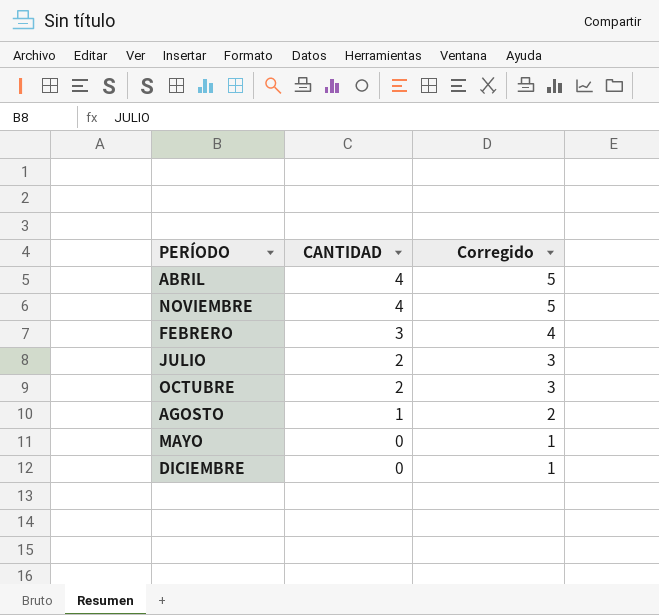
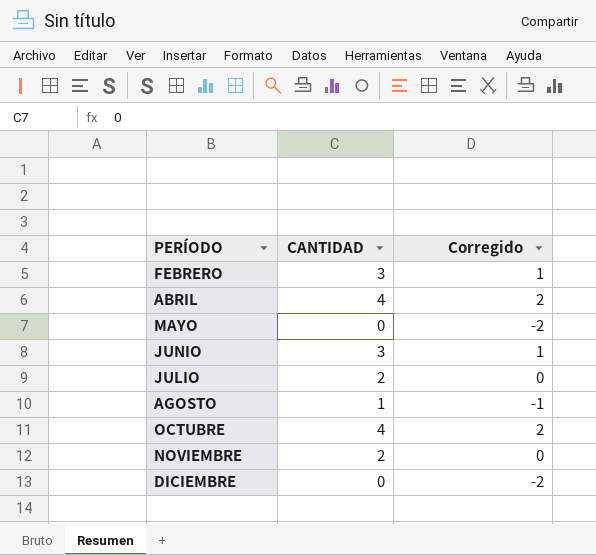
row order: CANTIDAD descending -> PERÍODO ascending
column Corregido | formula: [CANTIDAD] + 1 -> [CANTIDAD] - 2
row JUNIO: none -> 3 | 1
OCTUBRE | CANTIDAD: 2 -> 4
NOVIEMBRE | CANTIDAD: 4 -> 2

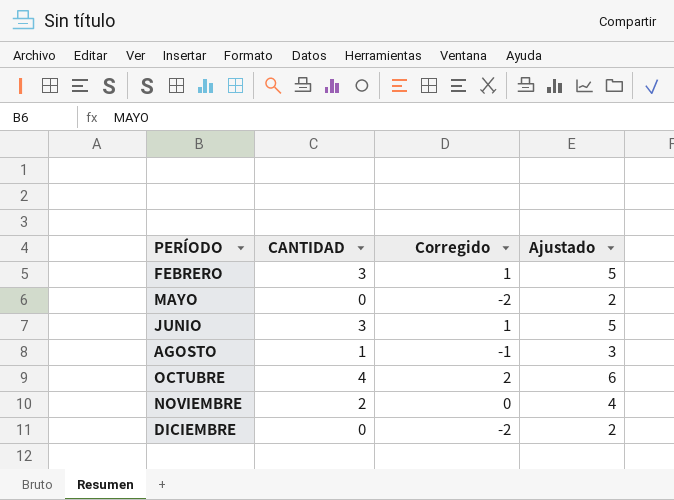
column Ajustado | formula: none -> [CANTIDAD] + 2
row ABRIL: 4 | 2 -> none
row JULIO: 2 | 0 -> none

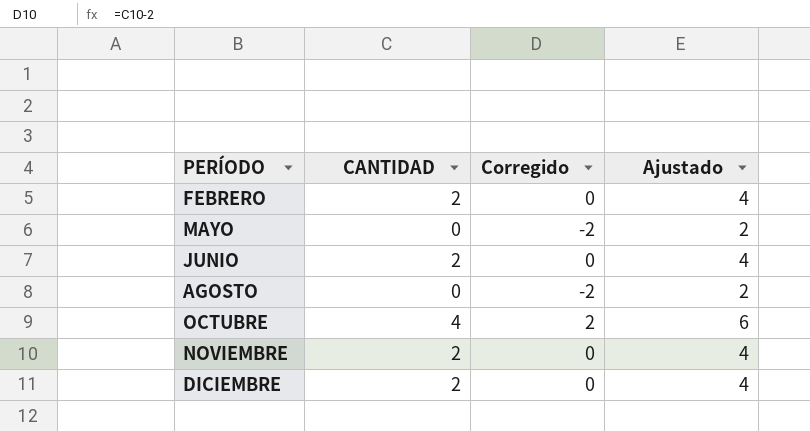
FEBRERO | CANTIDAD: 3 -> 2
FEBRERO | Corregido: 1 -> 0
FEBRERO | Ajustado: 5 -> 4
JUNIO | CANTIDAD: 3 -> 2
JUNIO | Corregido: 1 -> 0
JUNIO | Ajustado: 5 -> 4
AGOSTO | CANTIDAD: 1 -> 0
AGOSTO | Corregido: -1 -> -2
AGOSTO | Ajustado: 3 -> 2
DICIEMBRE | CANTIDAD: 0 -> 2
DICIEMBRE | Corregido: -2 -> 0
DICIEMBRE | Ajustado: 2 -> 4

